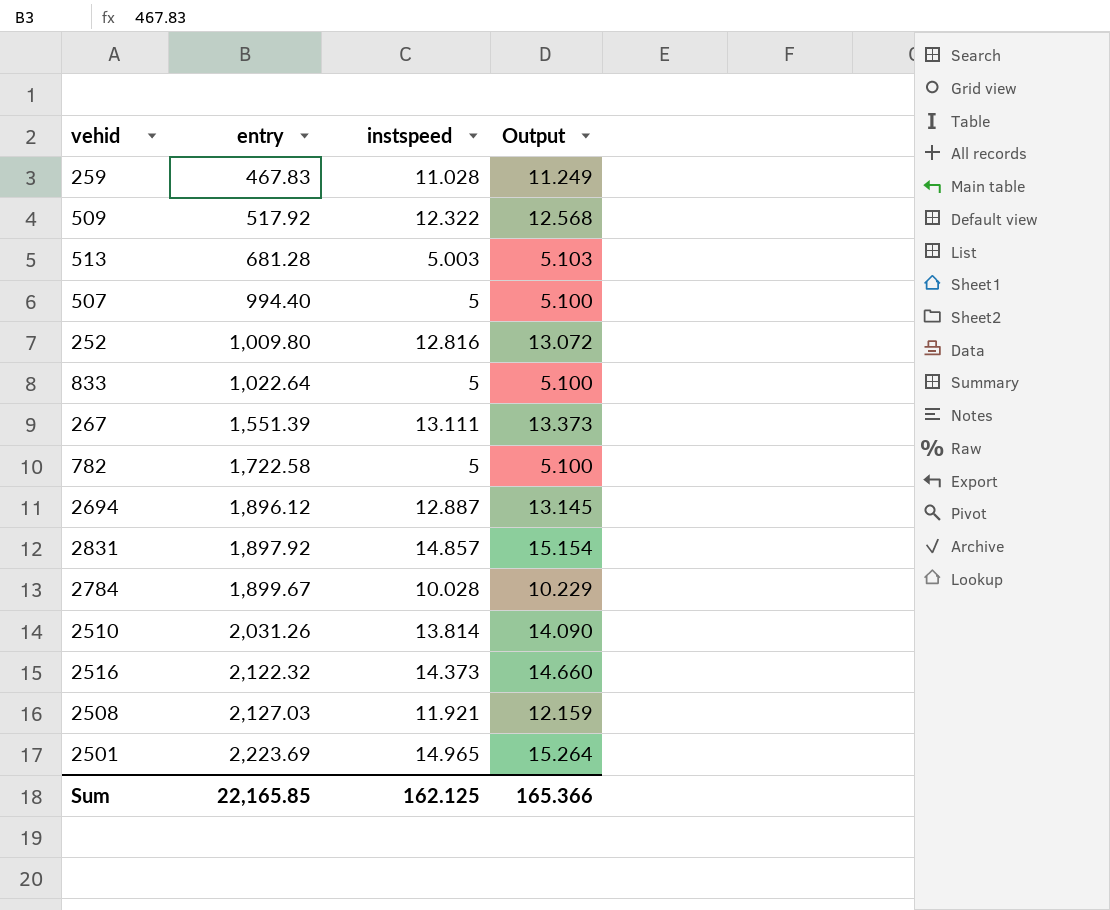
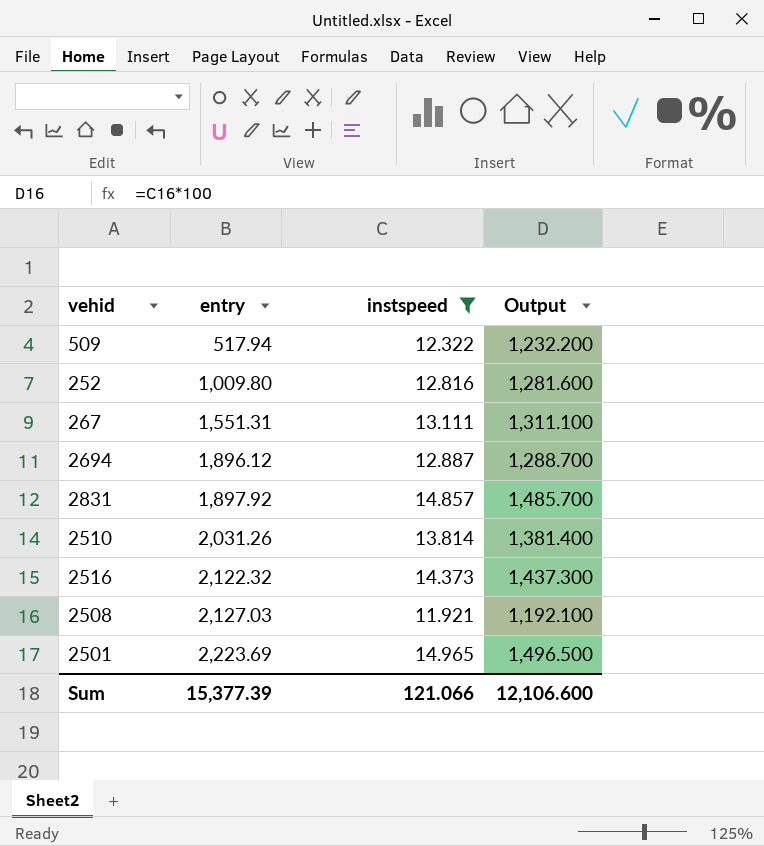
filter: none -> instspeed >= 11.921
column Output | formula: [instspeed] * 1.02 -> [instspeed] * 100
509 | entry: 517.92 -> 517.94
267 | entry: 1,551.39 -> 1,551.31
Sum | entry: 22,165.85 -> 15,377.39
Sum | instspeed: 162.125 -> 121.066
Sum | Output: 165.366 -> 12,106.600

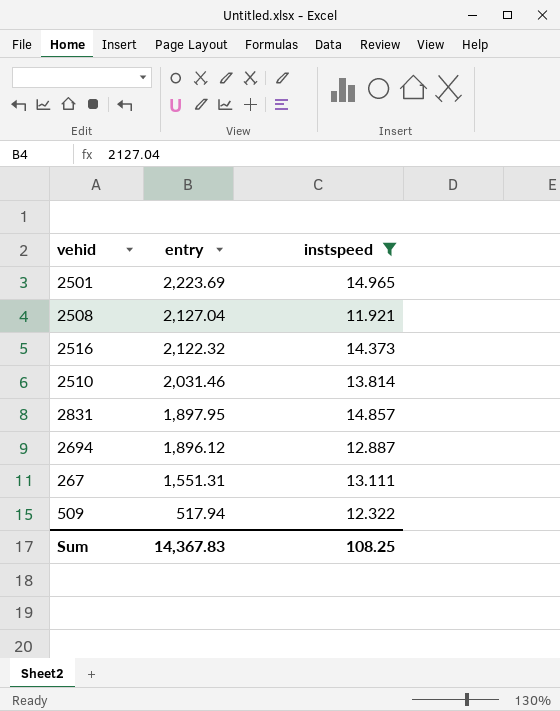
row order: entry ascending -> entry descending
column Output | formula: [instspeed] * 100 -> none
row 252: 1,009.80 | 12.816 | 1,281.600 -> none
2508 | entry: 2,127.03 -> 2,127.04
2510 | entry: 2,031.26 -> 2,031.46
2831 | entry: 1,897.92 -> 1,897.95
Sum | entry: 15,377.39 -> 14,367.83
Sum | instspeed: 121.066 -> 108.25

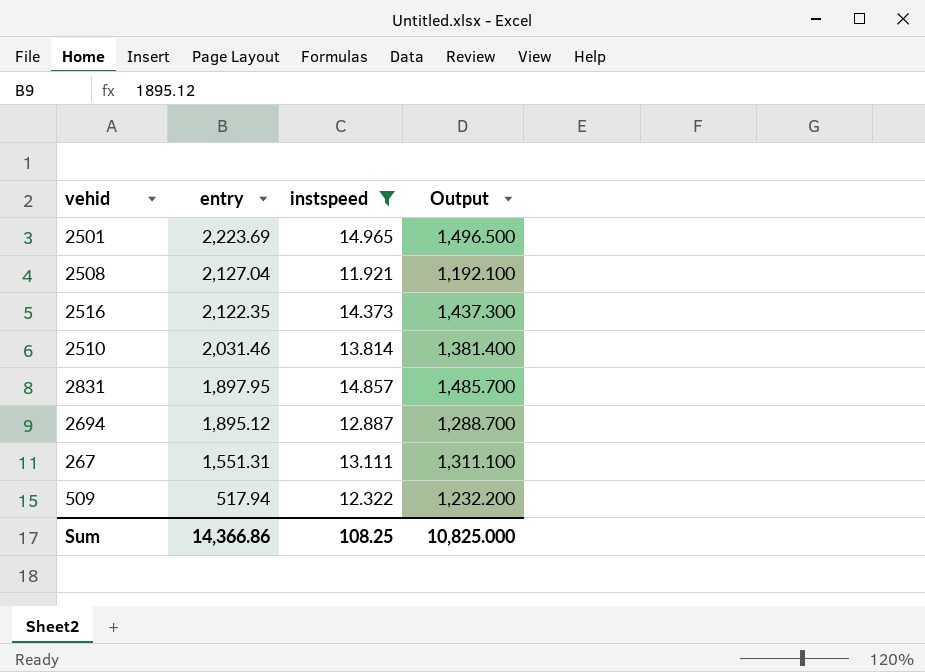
column Output | formula: none -> [instspeed] * 100
2516 | entry: 2,122.32 -> 2,122.35
2694 | entry: 1,896.12 -> 1,895.12
Sum | entry: 14,367.83 -> 14,366.86

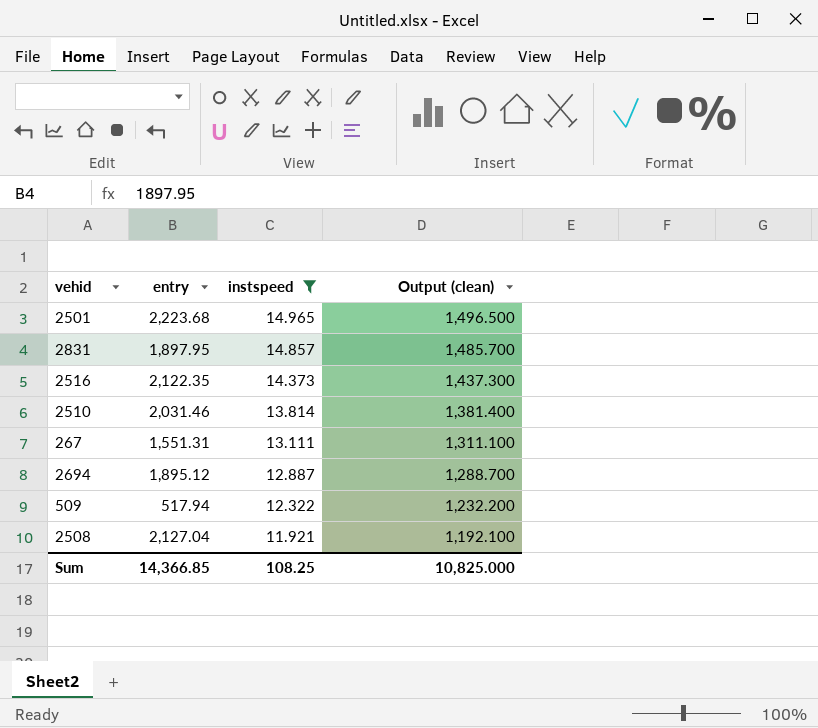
row order: entry descending -> instspeed descending
column name: Output -> Output (clean)
2501 | entry: 2,223.69 -> 2,223.68
Sum | entry: 14,366.86 -> 14,366.85

